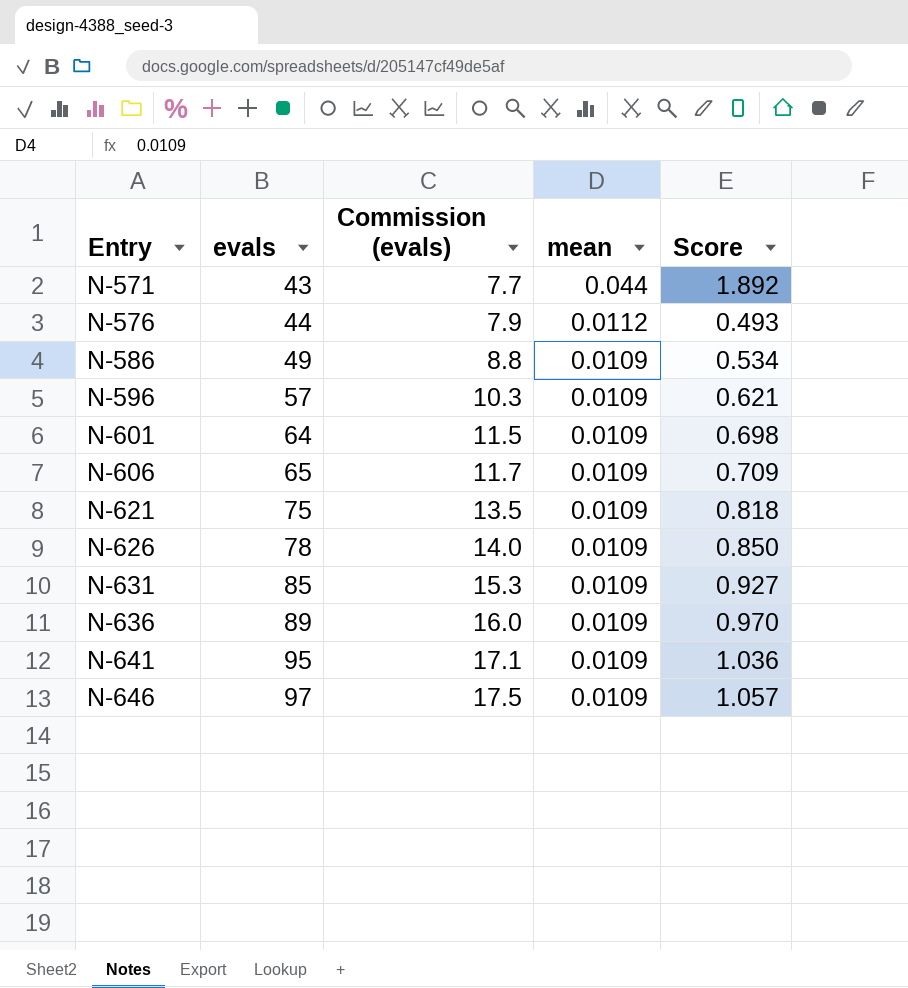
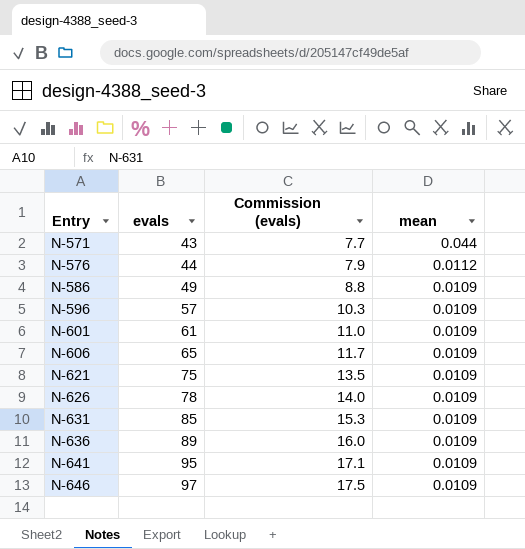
column Score | formula: [evals] * [mean] -> none
N-601 | evals: 64 -> 61
N-601 | Commission (evals): 11.5 -> 11.0

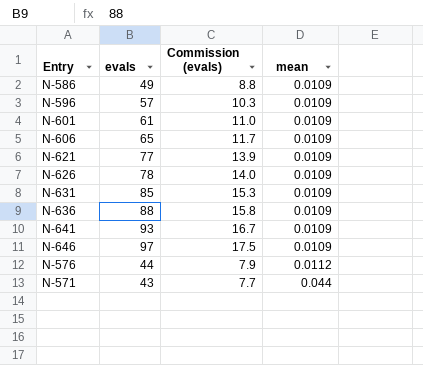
row order: Entry ascending -> mean ascending
N-621 | evals: 75 -> 77
N-621 | Commission (evals): 13.5 -> 13.9
N-636 | evals: 89 -> 88
N-636 | Commission (evals): 16.0 -> 15.8
N-641 | evals: 95 -> 93
N-641 | Commission (evals): 17.1 -> 16.7

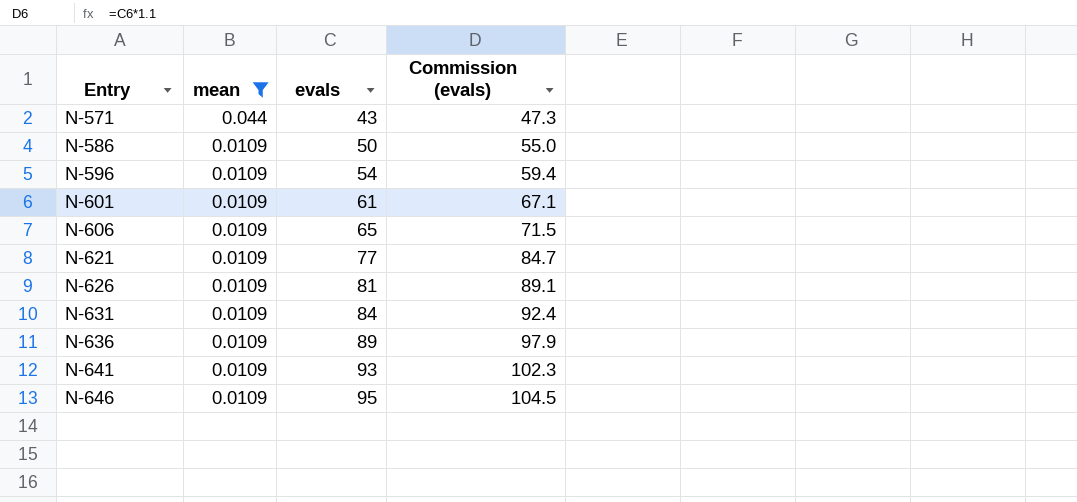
filter: none -> mean != 0.0112
row order: mean ascending -> Entry ascending
column mean | position: 4 -> 2
column Commission (evals) | formula: [evals] * 0.18 -> [evals] * 1.1
N-586 | evals: 49 -> 50
N-596 | evals: 57 -> 54
N-626 | evals: 78 -> 81
N-631 | evals: 85 -> 84
N-636 | evals: 88 -> 89
N-646 | evals: 97 -> 95

